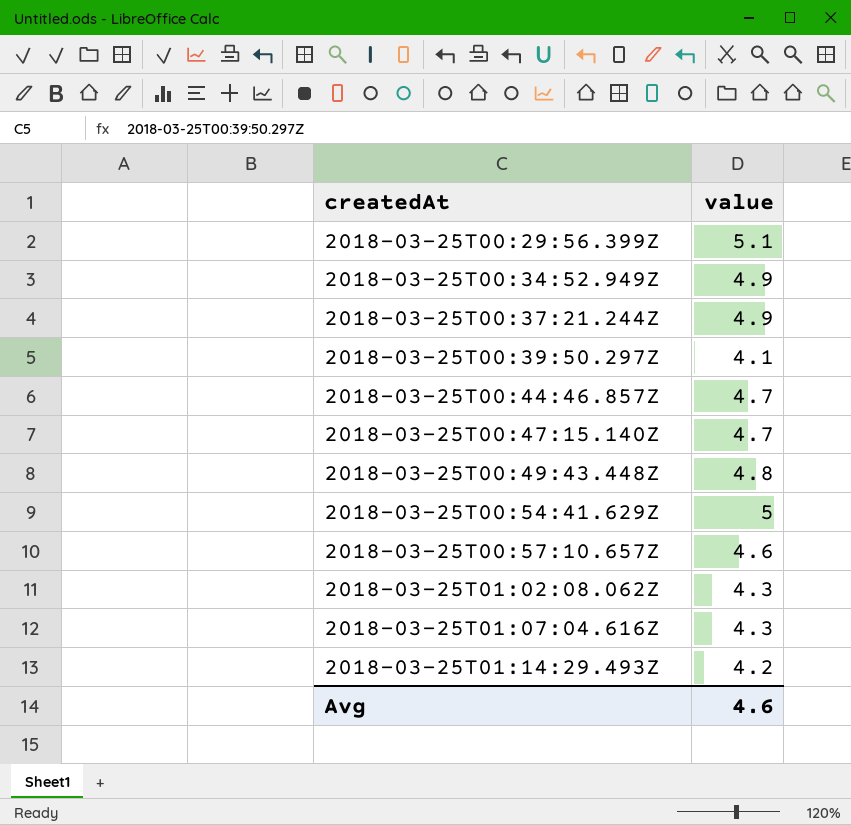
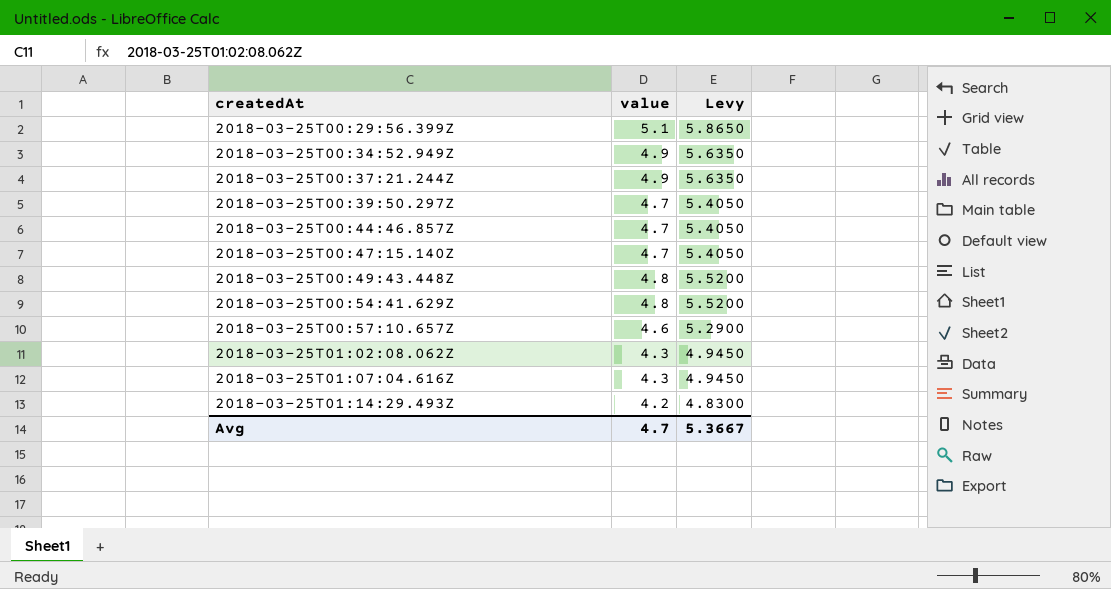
column Levy | formula: none -> [value] * 1.15
2018-03-25T00:39:50.297Z | value: 4.1 -> 4.7
2018-03-25T00:54:41.629Z | value: 5 -> 4.8
Avg | value: 4.6 -> 4.7

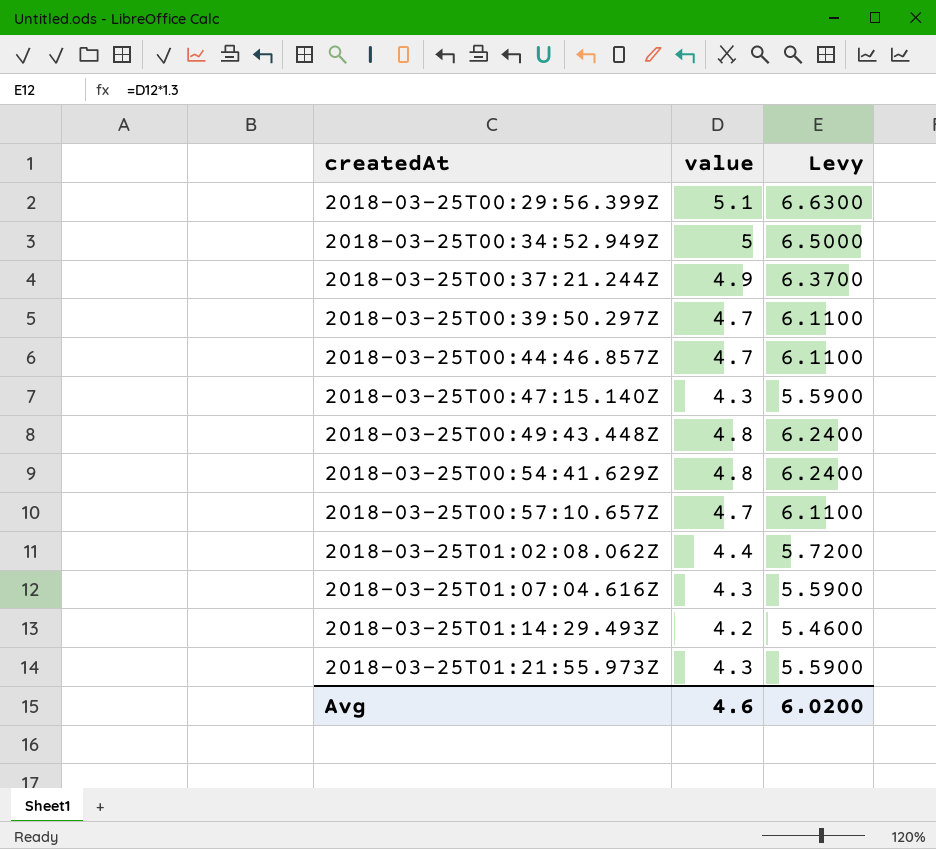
column Levy | formula: [value] * 1.15 -> [value] * 1.3
2018-03-25T00:34:52.949Z | value: 4.9 -> 5
2018-03-25T00:47:15.140Z | value: 4.7 -> 4.3
2018-03-25T00:57:10.657Z | value: 4.6 -> 4.7
2018-03-25T01:02:08.062Z | value: 4.3 -> 4.4
row 2018-03-25T01:21:55.973Z: none -> 4.3 | 5.5900
Avg | value: 4.7 -> 4.6
Avg | Levy: 5.3667 -> 6.0200

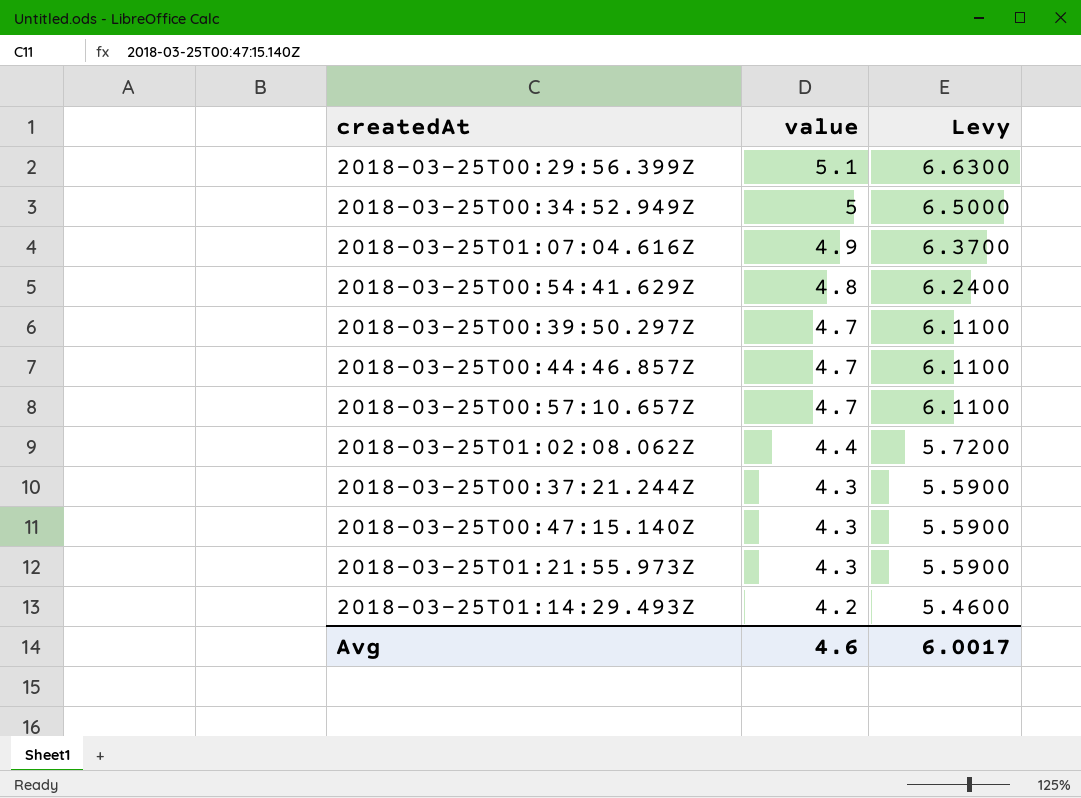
row order: createdAt ascending -> value descending
row 2018-03-25T00:49:43.448Z: 4.8 | 6.2400 -> none
2018-03-25T01:07:04.616Z | value: 4.3 -> 4.9
2018-03-25T01:07:04.616Z | Levy: 5.5900 -> 6.3700
2018-03-25T00:37:21.244Z | value: 4.9 -> 4.3
2018-03-25T00:37:21.244Z | Levy: 6.3700 -> 5.5900
Avg | Levy: 6.0200 -> 6.0017

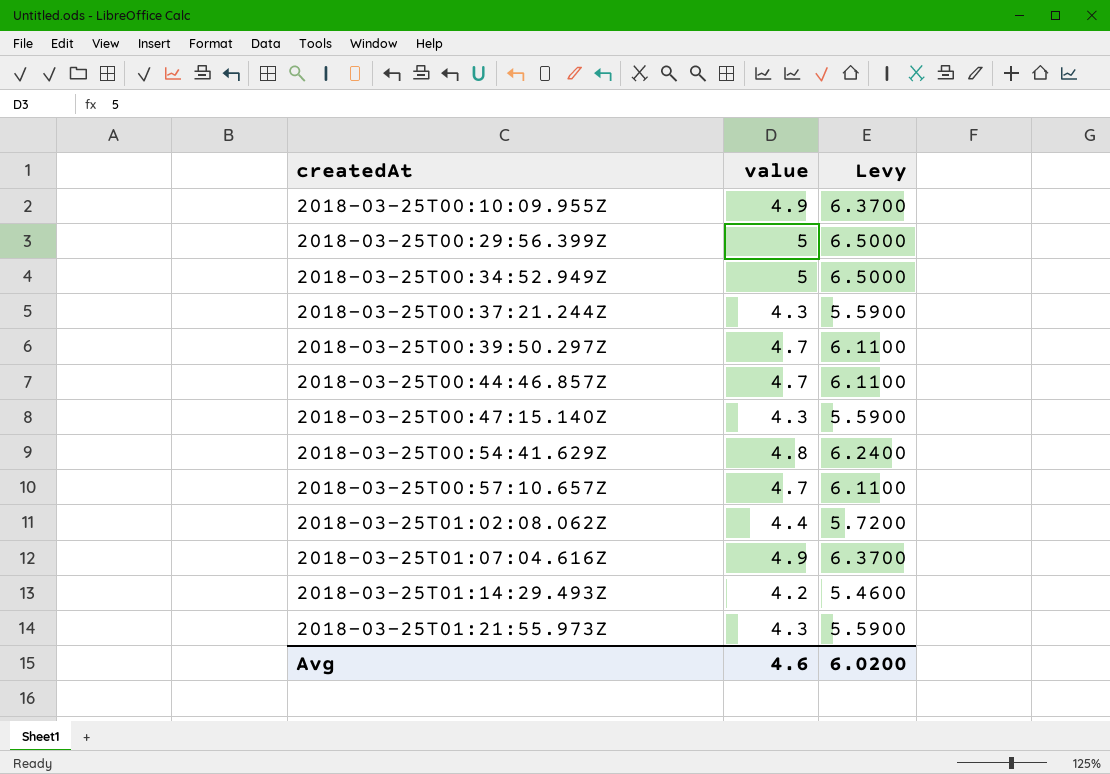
row order: value descending -> createdAt ascending
row 2018-03-25T00:10:09.955Z: none -> 4.9 | 6.3700
2018-03-25T00:29:56.399Z | value: 5.1 -> 5
2018-03-25T00:29:56.399Z | Levy: 6.6300 -> 6.5000
Avg | Levy: 6.0017 -> 6.0200

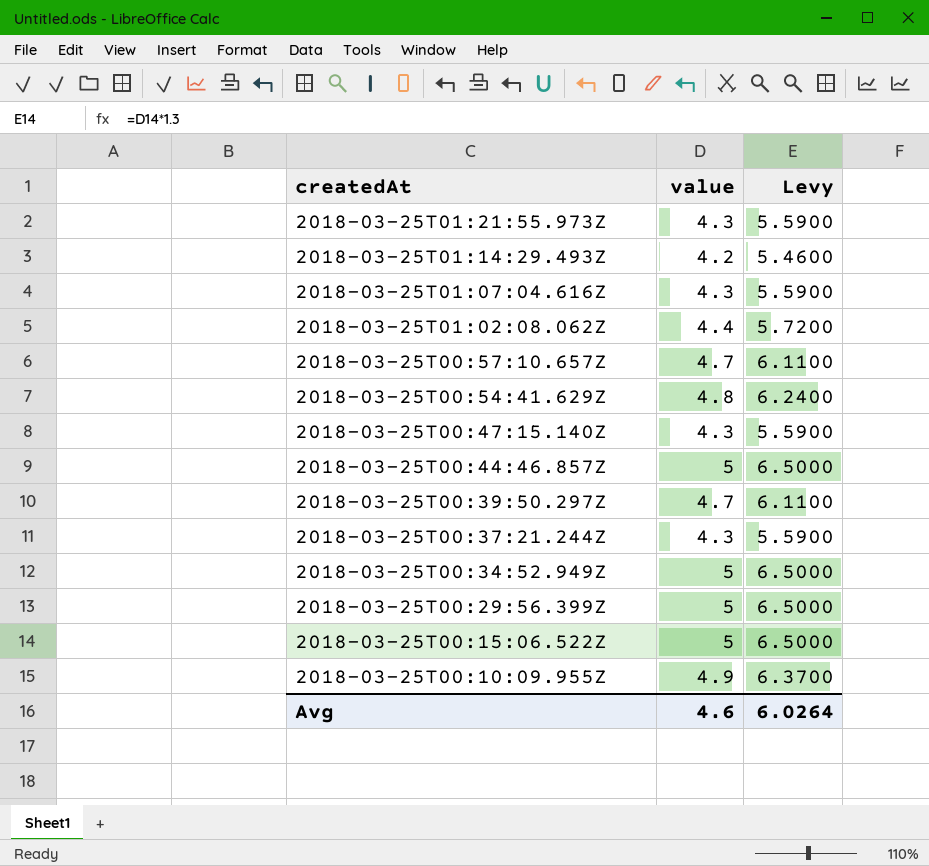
row order: createdAt ascending -> createdAt descending
2018-03-25T01:07:04.616Z | value: 4.9 -> 4.3
2018-03-25T01:07:04.616Z | Levy: 6.3700 -> 5.5900
2018-03-25T00:44:46.857Z | value: 4.7 -> 5
2018-03-25T00:44:46.857Z | Levy: 6.1100 -> 6.5000
row 2018-03-25T00:15:06.522Z: none -> 5 | 6.5000
Avg | Levy: 6.0200 -> 6.0264

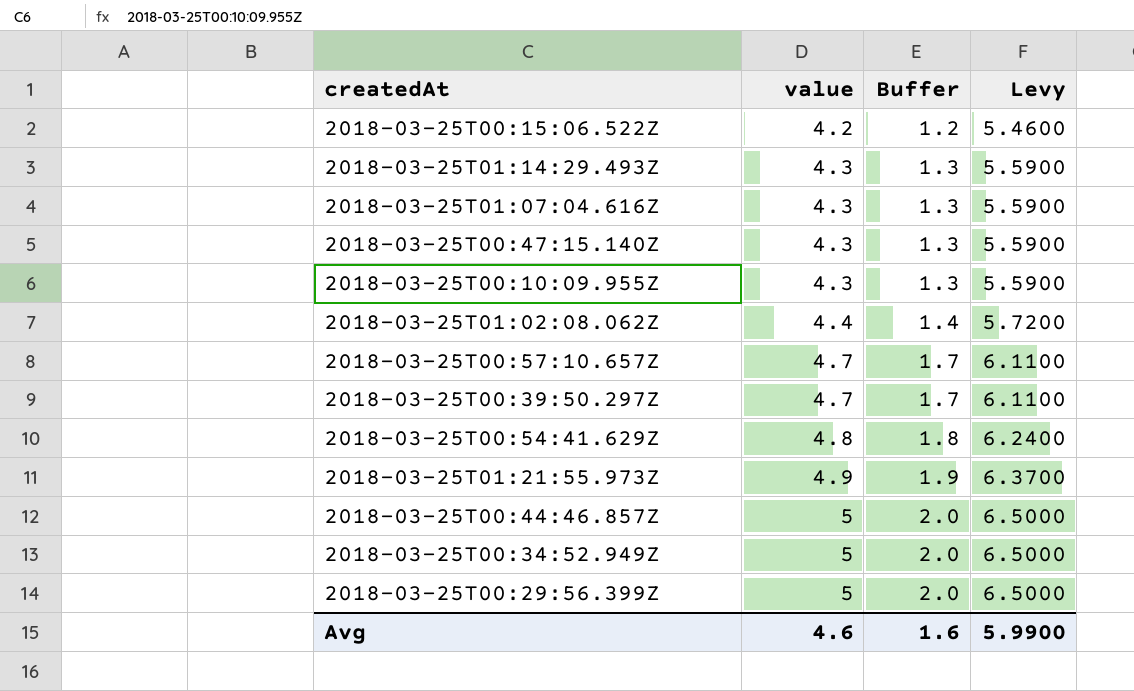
row order: createdAt descending -> value ascending
column Buffer | formula: none -> [value] - 3
row 2018-03-25T00:37:21.244Z: 4.3 | 5.5900 -> none
2018-03-25T00:15:06.522Z | value: 5 -> 4.2
2018-03-25T00:15:06.522Z | Levy: 6.5000 -> 5.4600
2018-03-25T01:14:29.493Z | value: 4.2 -> 4.3
2018-03-25T01:14:29.493Z | Levy: 5.4600 -> 5.5900
2018-03-25T00:10:09.955Z | value: 4.9 -> 4.3
2018-03-25T00:10:09.955Z | Levy: 6.3700 -> 5.5900
2018-03-25T01:21:55.973Z | value: 4.3 -> 4.9
2018-03-25T01:21:55.973Z | Levy: 5.5900 -> 6.3700
Avg | Levy: 6.0264 -> 5.9900

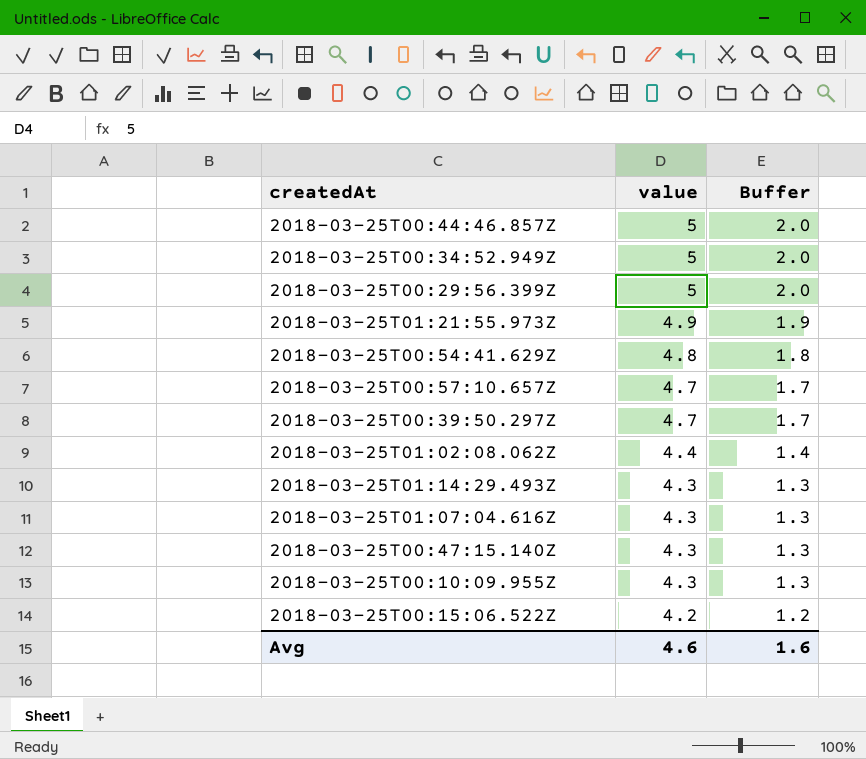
row order: value ascending -> value descending
column Levy | formula: [value] * 1.3 -> none

